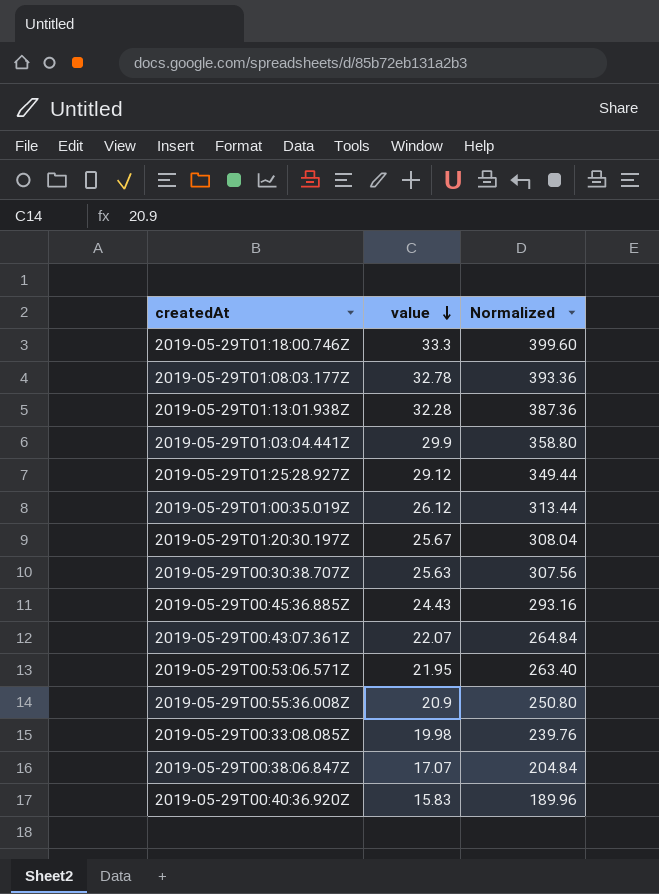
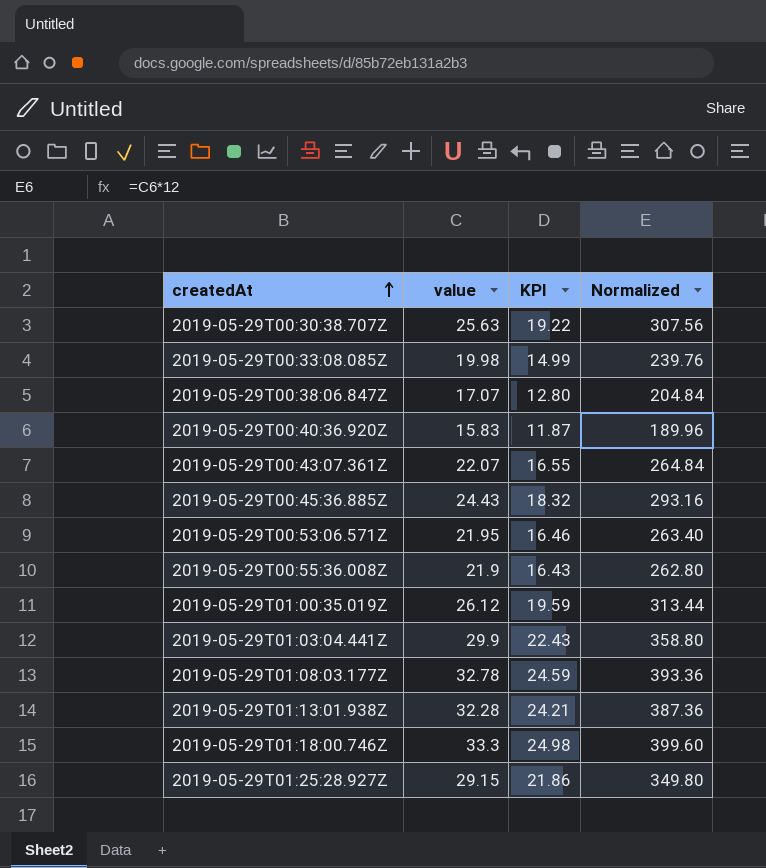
row order: value descending -> createdAt ascending
column KPI | formula: none -> [value] * 0.75
row 2019-05-29T01:20:30.197Z: 25.67 | 308.04 -> none
2019-05-29T00:55:36.008Z | value: 20.9 -> 21.9
2019-05-29T00:55:36.008Z | Normalized: 250.80 -> 262.80
2019-05-29T01:25:28.927Z | value: 29.12 -> 29.15
2019-05-29T01:25:28.927Z | Normalized: 349.44 -> 349.80

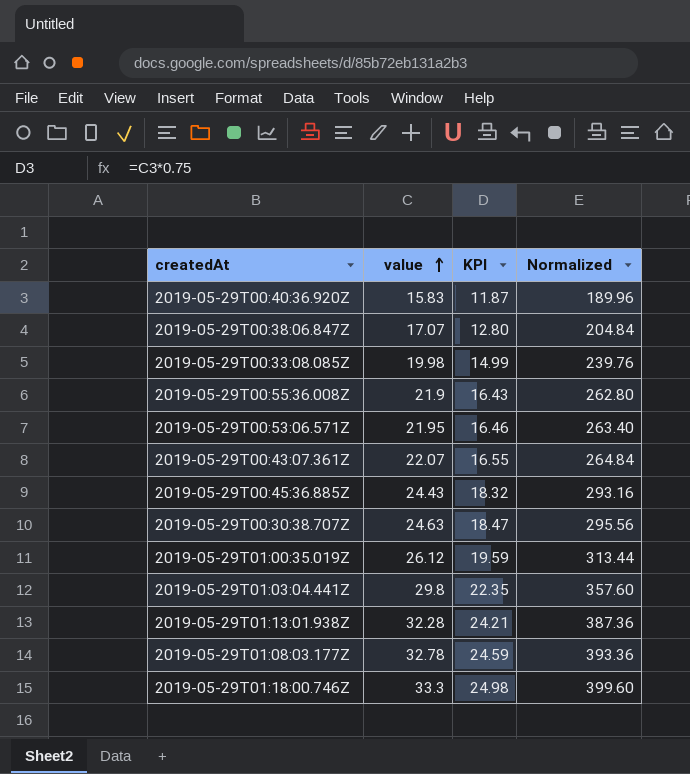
row order: createdAt ascending -> value ascending
row 2019-05-29T01:25:28.927Z: 29.15 | 21.86 | 349.80 -> none
2019-05-29T00:30:38.707Z | value: 25.63 -> 24.63
2019-05-29T00:30:38.707Z | KPI: 19.22 -> 18.47
2019-05-29T00:30:38.707Z | Normalized: 307.56 -> 295.56
2019-05-29T01:03:04.441Z | value: 29.9 -> 29.8
2019-05-29T01:03:04.441Z | KPI: 22.43 -> 22.35
2019-05-29T01:03:04.441Z | Normalized: 358.80 -> 357.60

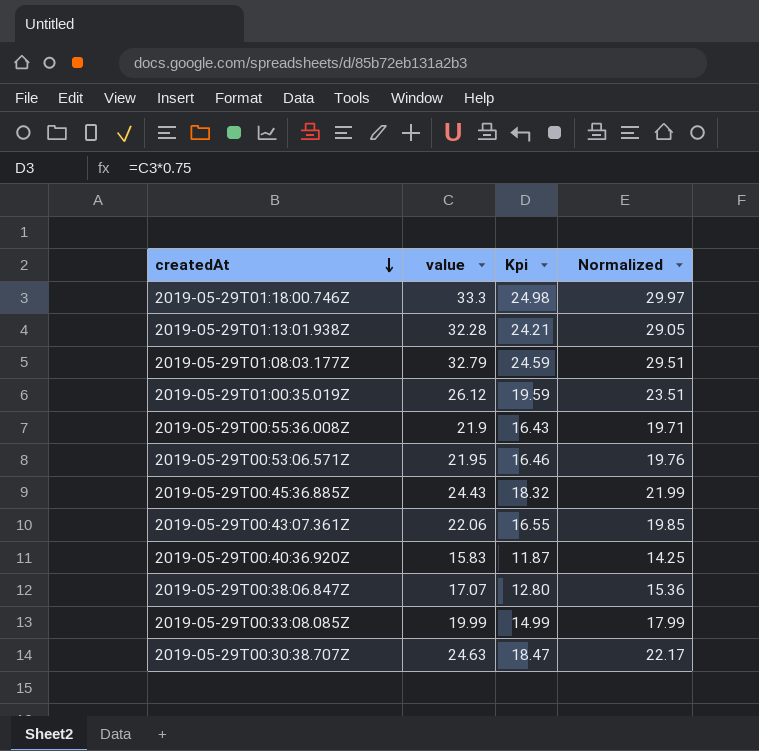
row order: value ascending -> createdAt descending
column name: KPI -> Kpi
column Normalized | formula: [value] * 12 -> [value] * 0.9
row 2019-05-29T01:03:04.441Z: 29.8 | 22.35 | 357.60 -> none
2019-05-29T01:08:03.177Z | value: 32.78 -> 32.79
2019-05-29T00:43:07.361Z | value: 22.07 -> 22.06
2019-05-29T00:33:08.085Z | value: 19.98 -> 19.99

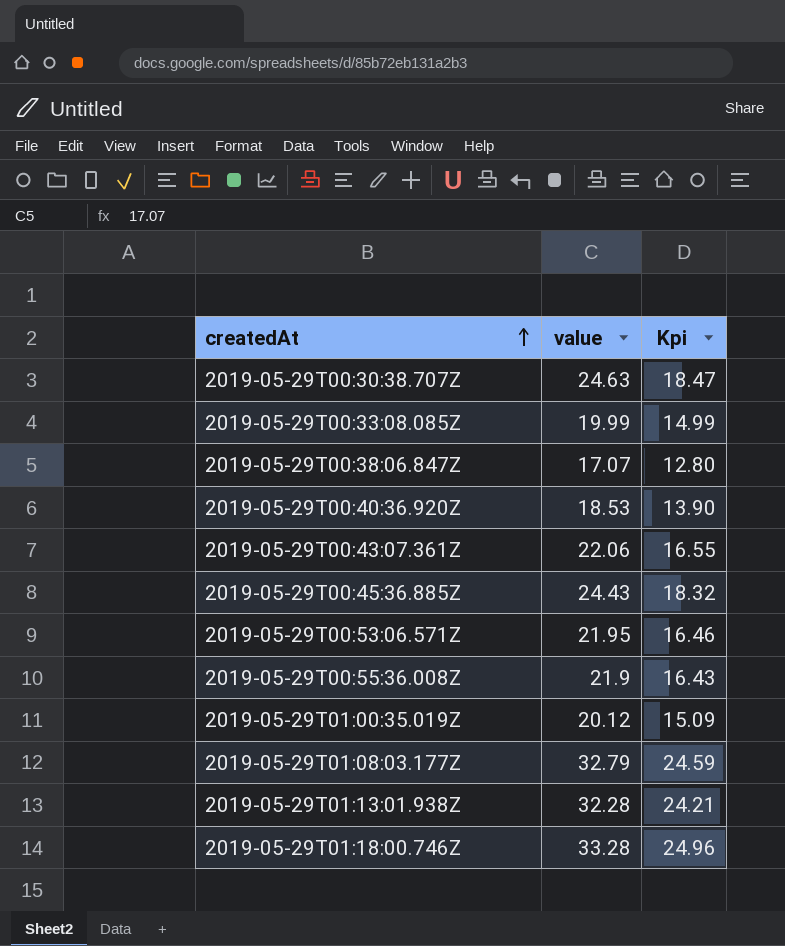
row order: createdAt descending -> createdAt ascending
column Normalized | formula: [value] * 0.9 -> none
2019-05-29T00:40:36.920Z | value: 15.83 -> 18.53
2019-05-29T00:40:36.920Z | Kpi: 11.87 -> 13.90
2019-05-29T01:00:35.019Z | value: 26.12 -> 20.12
2019-05-29T01:00:35.019Z | Kpi: 19.59 -> 15.09
2019-05-29T01:18:00.746Z | value: 33.3 -> 33.28
2019-05-29T01:18:00.746Z | Kpi: 24.98 -> 24.96

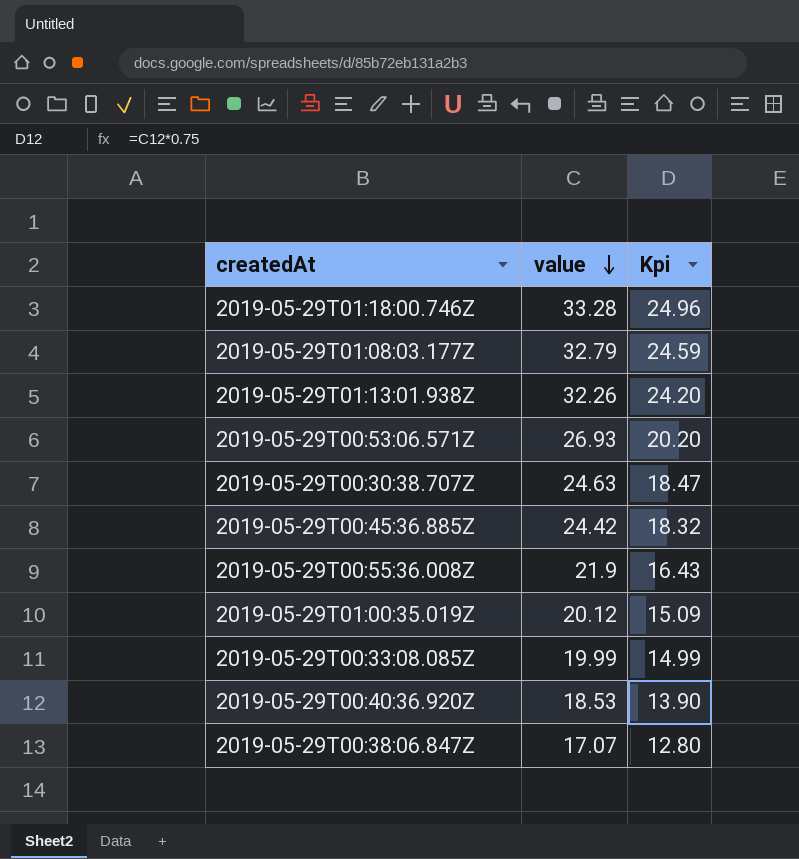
row order: createdAt ascending -> value descending
row 2019-05-29T00:43:07.361Z: 22.06 | 16.55 -> none
2019-05-29T01:13:01.938Z | value: 32.28 -> 32.26
2019-05-29T01:13:01.938Z | Kpi: 24.21 -> 24.20
2019-05-29T00:53:06.571Z | value: 21.95 -> 26.93
2019-05-29T00:53:06.571Z | Kpi: 16.46 -> 20.20
2019-05-29T00:45:36.885Z | value: 24.43 -> 24.42

